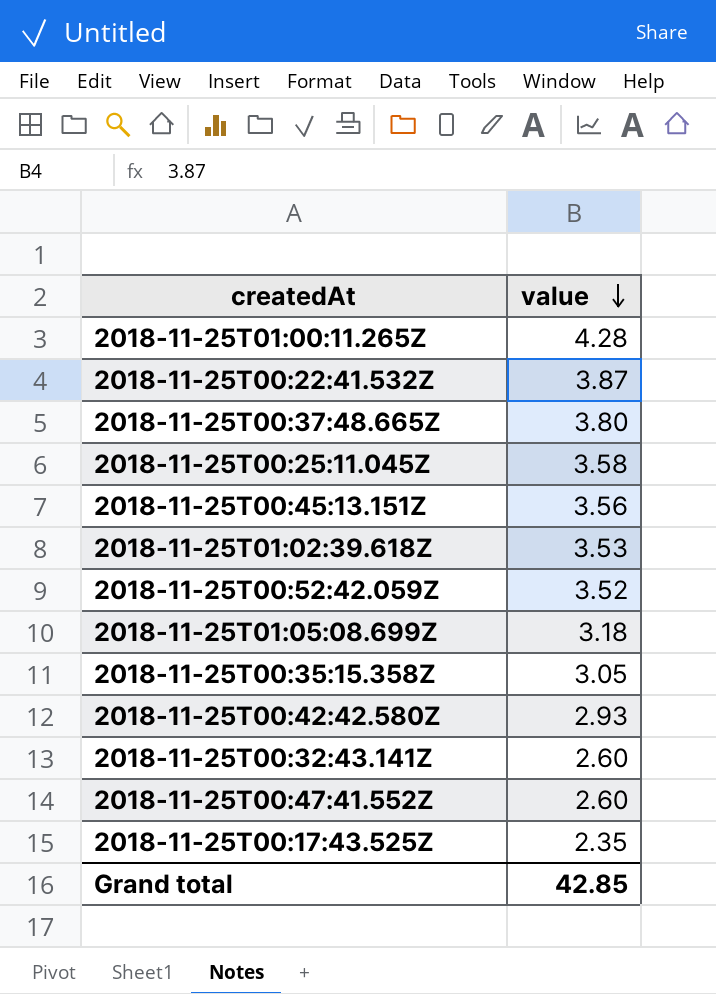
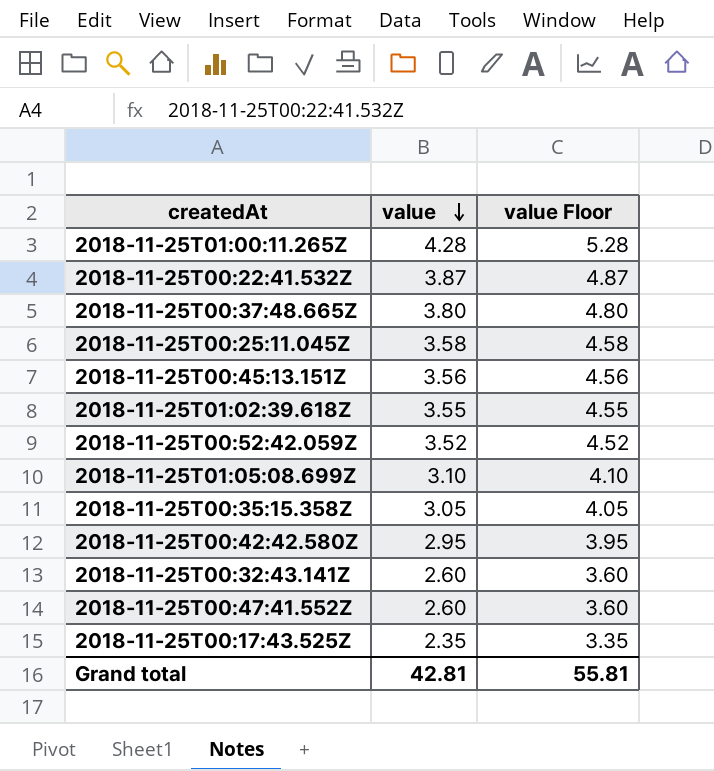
column value Floor | formula: none -> [value] + 1
2018-11-25T01:02:39.618Z | value: 3.53 -> 3.55
2018-11-25T01:05:08.699Z | value: 3.18 -> 3.10
2018-11-25T00:42:42.580Z | value: 2.93 -> 2.95
Grand total | value: 42.85 -> 42.81

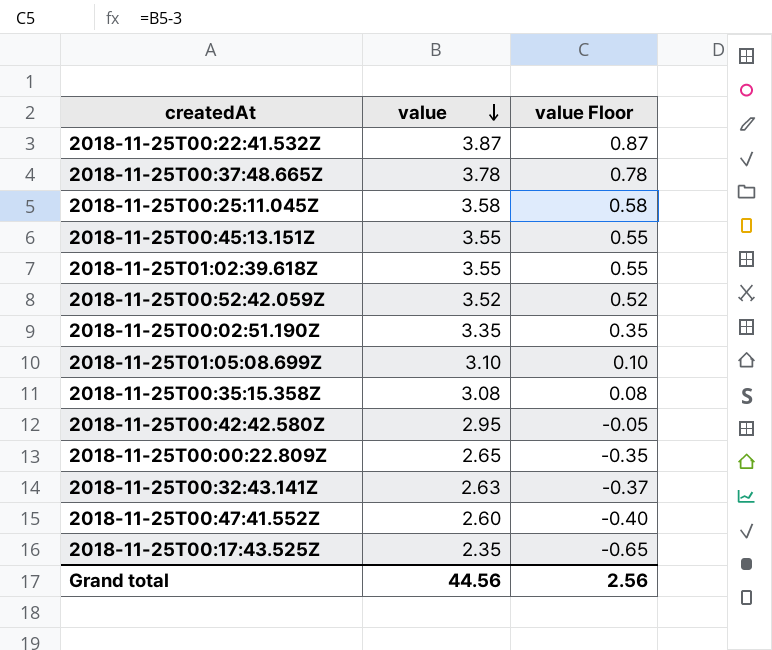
column value Floor | formula: [value] + 1 -> [value] - 3
row 2018-11-25T01:00:11.265Z: 4.28 | 5.28 -> none
2018-11-25T00:37:48.665Z | value: 3.80 -> 3.78
2018-11-25T00:45:13.151Z | value: 3.56 -> 3.55
row 2018-11-25T00:02:51.190Z: none -> 3.35 | 0.35
2018-11-25T00:35:15.358Z | value: 3.05 -> 3.08
row 2018-11-25T00:00:22.809Z: none -> 2.65 | -0.35
2018-11-25T00:32:43.141Z | value: 2.60 -> 2.63
Grand total | value: 42.81 -> 44.56
Grand total | value Floor: 55.81 -> 2.56

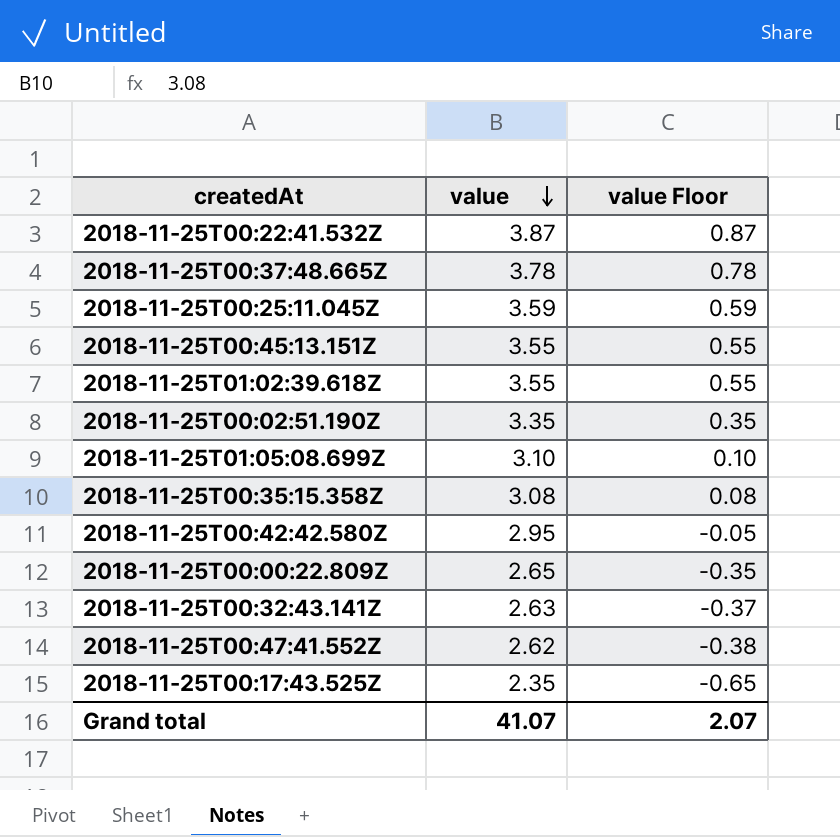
row 2018-11-25T00:52:42.059Z: 3.52 | 0.52 -> none
2018-11-25T00:25:11.045Z | value: 3.58 -> 3.59
2018-11-25T00:25:11.045Z | value Floor: 0.58 -> 0.59
2018-11-25T00:47:41.552Z | value: 2.60 -> 2.62
2018-11-25T00:47:41.552Z | value Floor: -0.40 -> -0.38
Grand total | value: 44.56 -> 41.07
Grand total | value Floor: 2.56 -> 2.07

